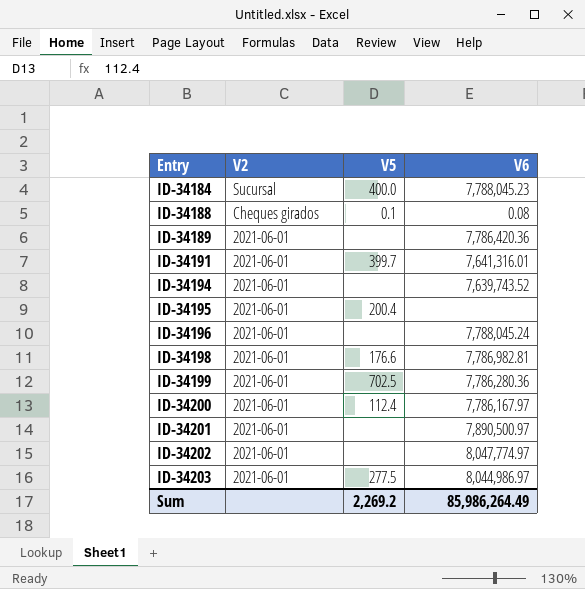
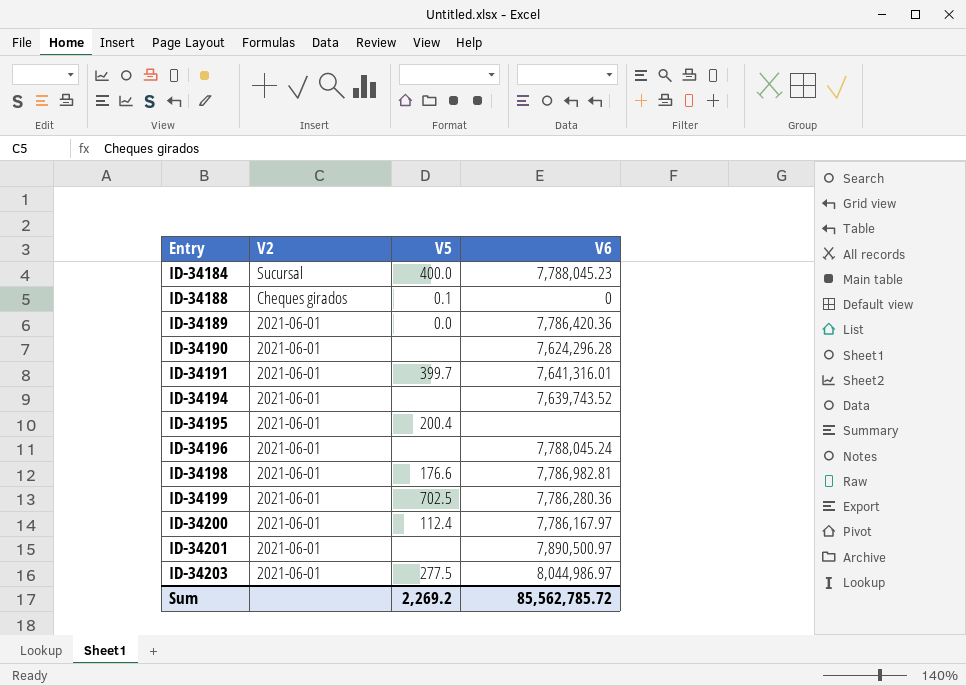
row ID-34202: 2021-06-01 | none | 8,047,774.97 -> none
ID-34188 | V6: 0.08 -> 0
ID-34189 | V5: none -> 0.0
row ID-34190: none -> 2021-06-01 | none | 7,624,296.28
Sum | V6: 85,986,264.49 -> 85,562,785.72

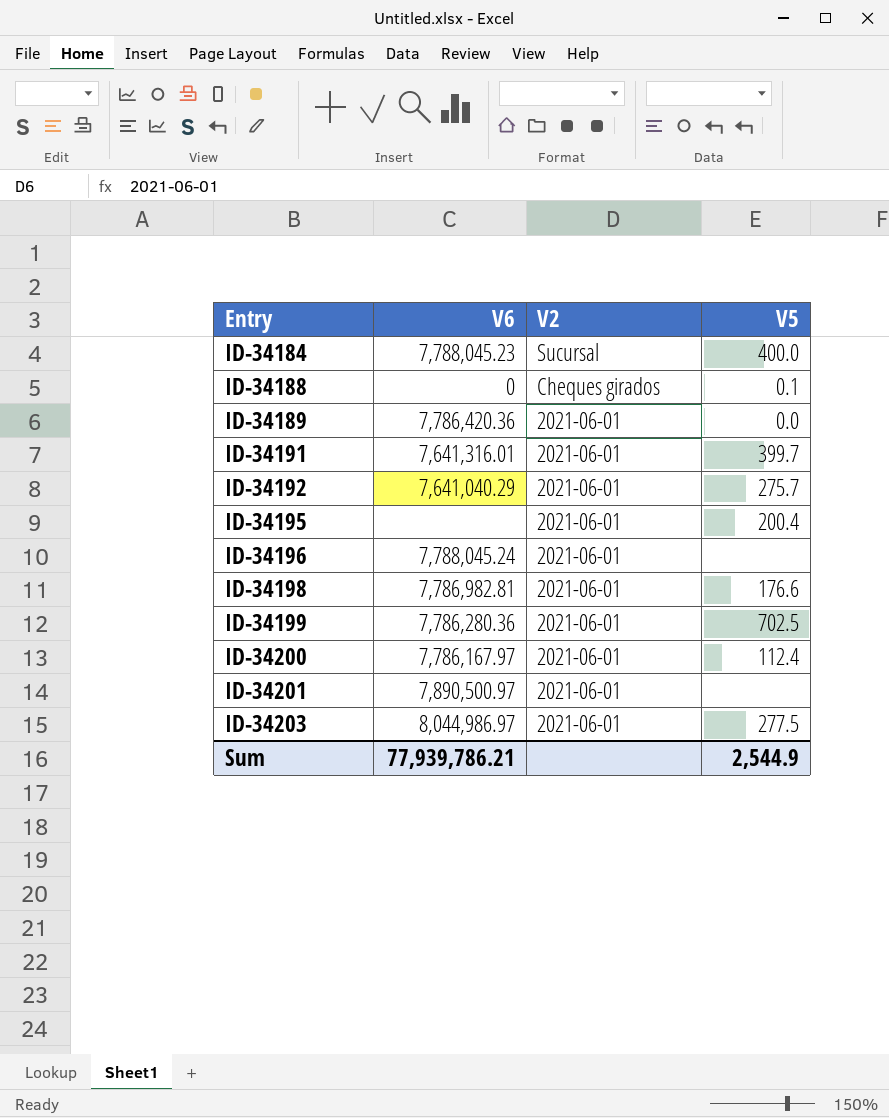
column V6 | position: 4 -> 2
row ID-34190: 2021-06-01 | none | 7,624,296.28 -> none
row ID-34194: 2021-06-01 | none | 7,639,743.52 -> none
row ID-34192: none -> 7,641,040.29 | 2021-06-01 | 275.7
Sum | V6: 85,562,785.72 -> 77,939,786.21
Sum | V5: 2,269.2 -> 2,544.9

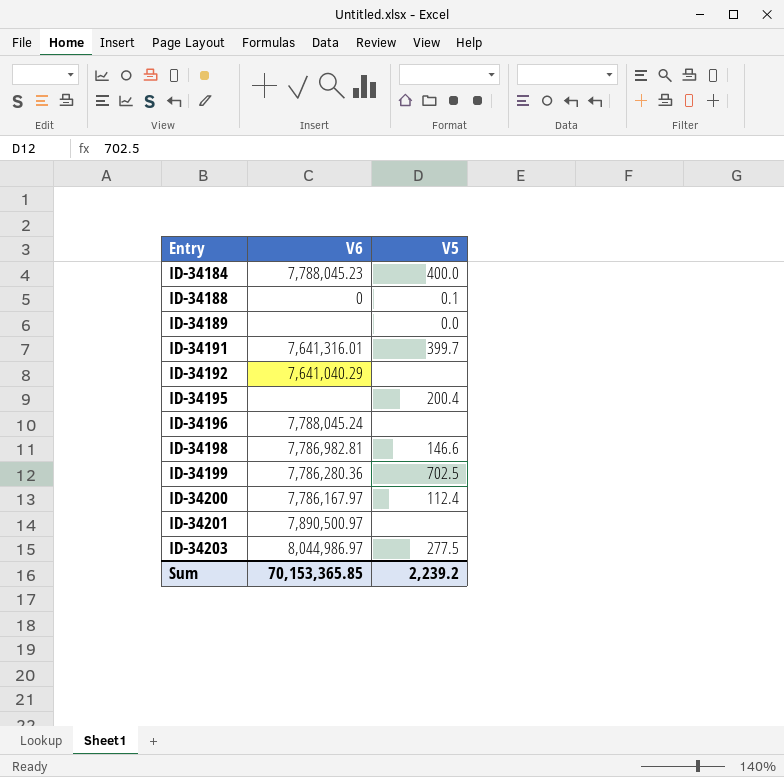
column V2 | position: 3 -> none
ID-34189 | V6: 7,786,420.36 -> none
ID-34192 | V5: 275.7 -> none
ID-34198 | V5: 176.6 -> 146.6
Sum | V6: 77,939,786.21 -> 70,153,365.85
Sum | V5: 2,544.9 -> 2,239.2

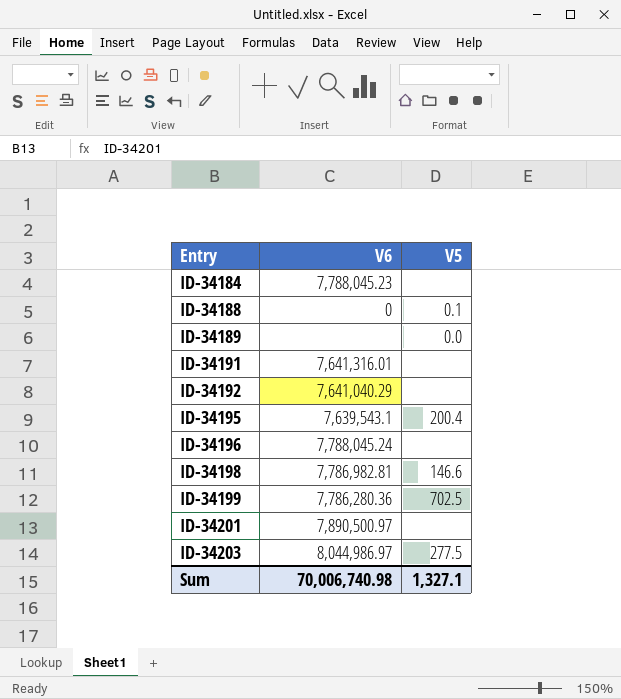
row ID-34200: 7,786,167.97 | 112.4 -> none
ID-34184 | V5: 400.0 -> none
ID-34191 | V5: 399.7 -> none
ID-34195 | V6: none -> 7,639,543.1
Sum | V6: 70,153,365.85 -> 70,006,740.98
Sum | V5: 2,239.2 -> 1,327.1

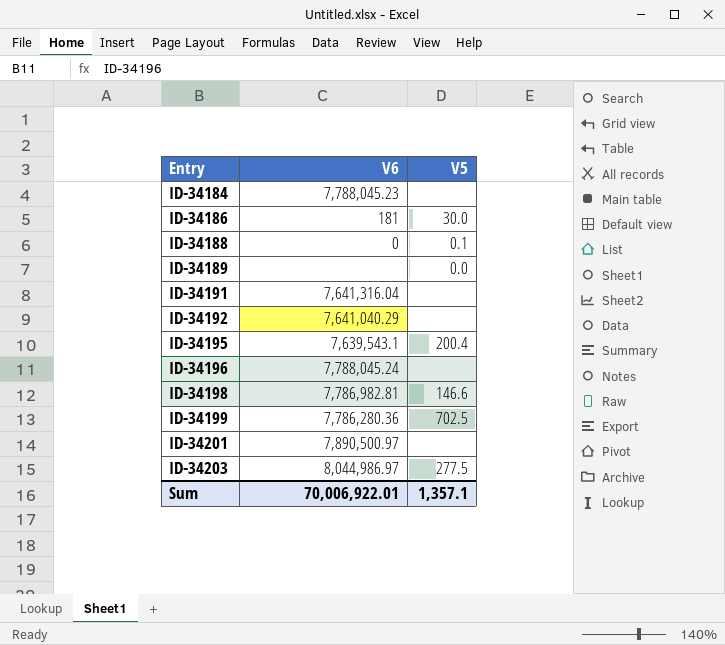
row ID-34186: none -> 181 | 30.0
ID-34191 | V6: 7,641,316.01 -> 7,641,316.04
Sum | V6: 70,006,740.98 -> 70,006,922.01
Sum | V5: 1,327.1 -> 1,357.1

